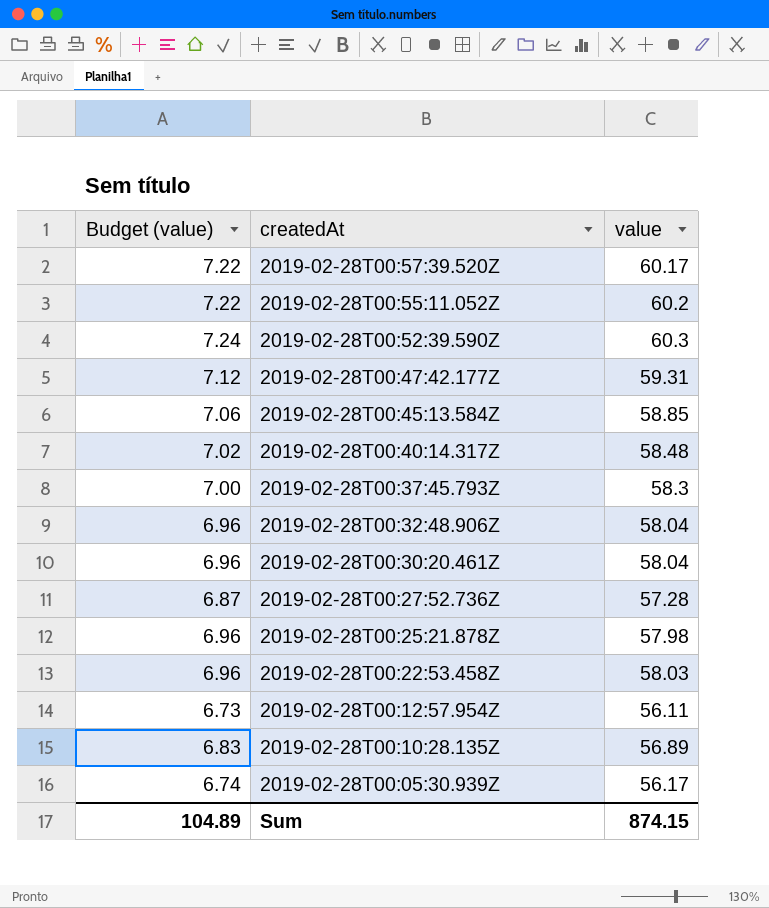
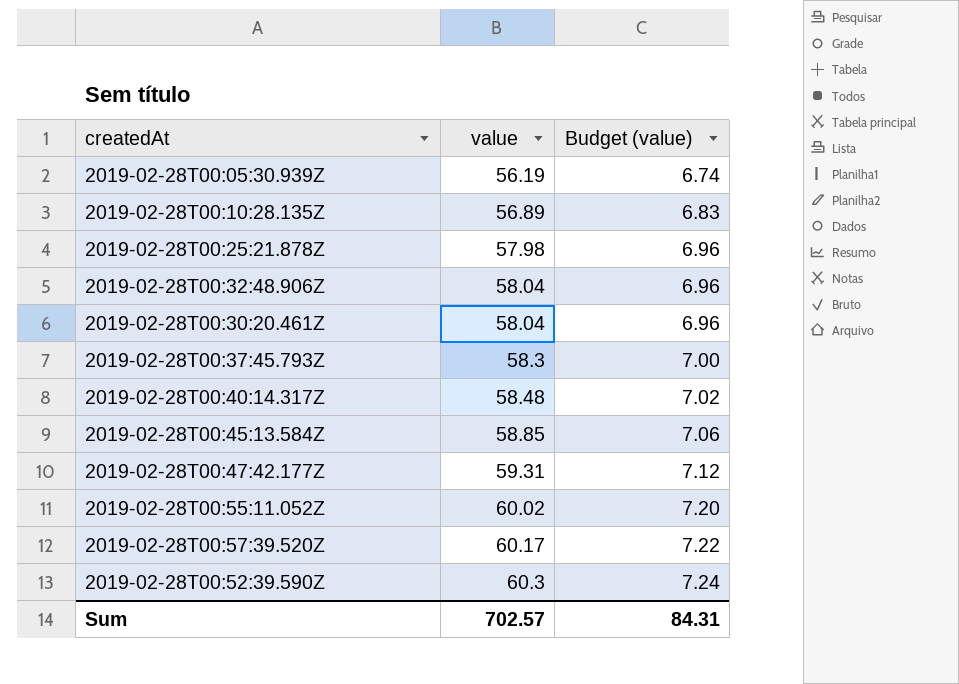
row order: createdAt descending -> value ascending
column Budget (value) | position: 1 -> 3
row 2019-02-28T00:27:52.736Z: 6.87 | 57.28 -> none
row 2019-02-28T00:22:53.458Z: 6.96 | 58.03 -> none
row 2019-02-28T00:12:57.954Z: 6.73 | 56.11 -> none
2019-02-28T00:05:30.939Z | value: 56.17 -> 56.19
2019-02-28T00:55:11.052Z | value: 60.2 -> 60.02
2019-02-28T00:55:11.052Z | Budget (value): 7.22 -> 7.20
Sum | value: 874.15 -> 702.57
Sum | Budget (value): 104.89 -> 84.31

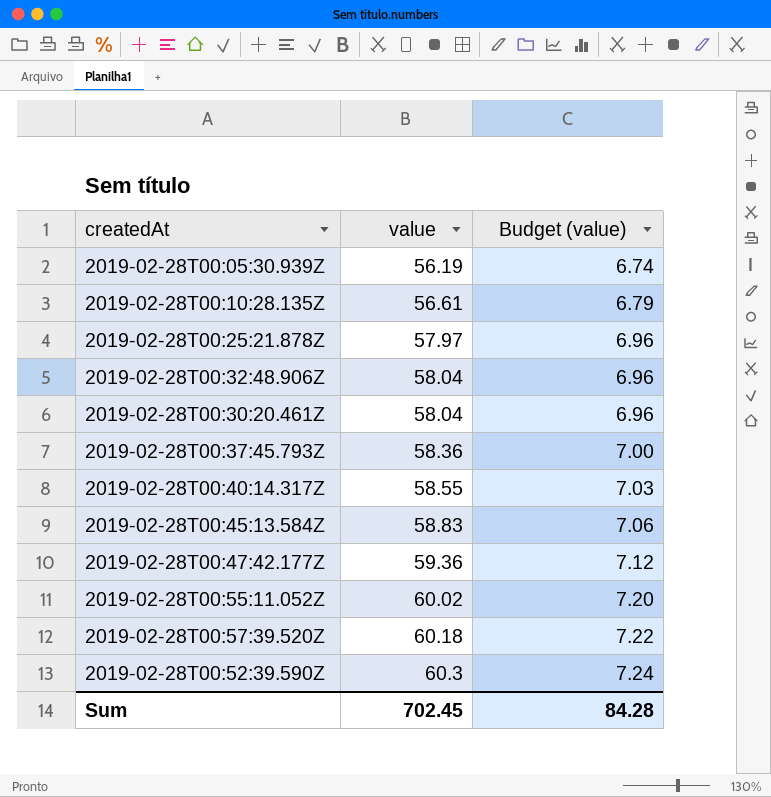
2019-02-28T00:10:28.135Z | value: 56.89 -> 56.61
2019-02-28T00:10:28.135Z | Budget (value): 6.83 -> 6.79
2019-02-28T00:25:21.878Z | value: 57.98 -> 57.97
2019-02-28T00:37:45.793Z | value: 58.3 -> 58.36
2019-02-28T00:40:14.317Z | value: 58.48 -> 58.55
2019-02-28T00:40:14.317Z | Budget (value): 7.02 -> 7.03
2019-02-28T00:45:13.584Z | value: 58.85 -> 58.83
2019-02-28T00:47:42.177Z | value: 59.31 -> 59.36
2019-02-28T00:57:39.520Z | value: 60.17 -> 60.18
Sum | value: 702.57 -> 702.45
Sum | Budget (value): 84.31 -> 84.28

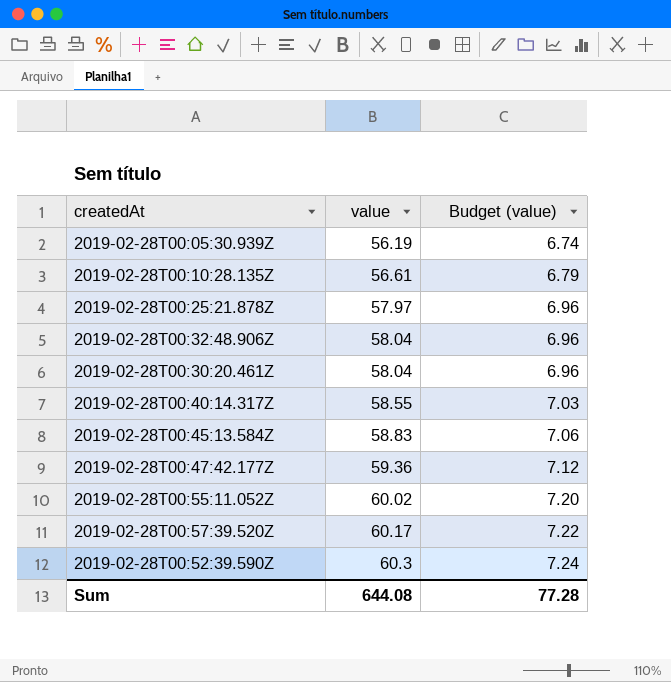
row 2019-02-28T00:37:45.793Z: 58.36 | 7.00 -> none
2019-02-28T00:57:39.520Z | value: 60.18 -> 60.17
Sum | value: 702.45 -> 644.08
Sum | Budget (value): 84.28 -> 77.28

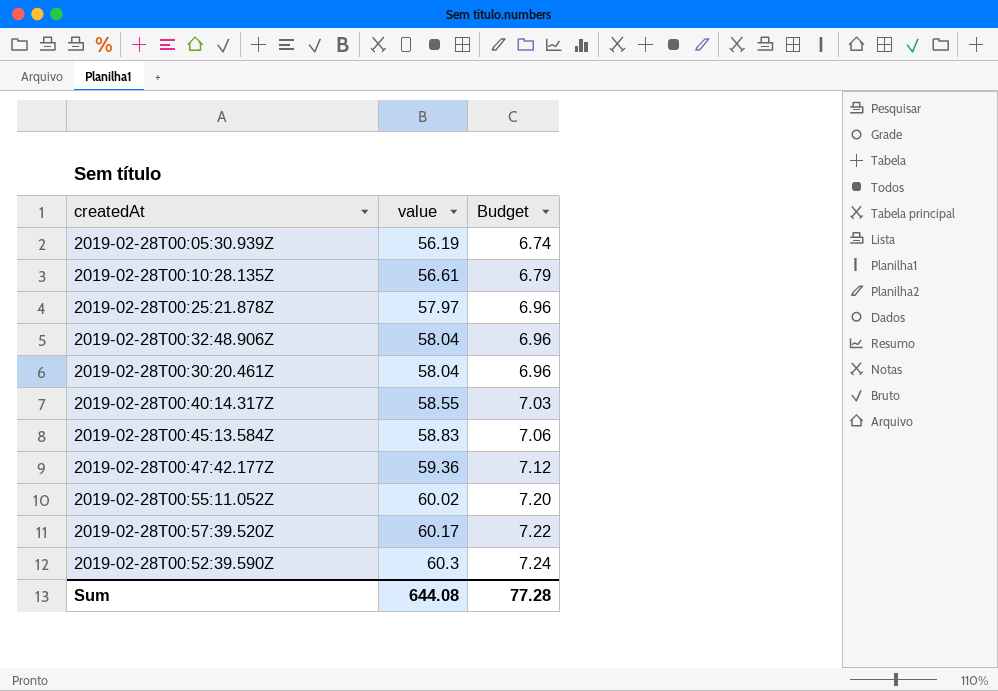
column name: Budget (value) -> Budget

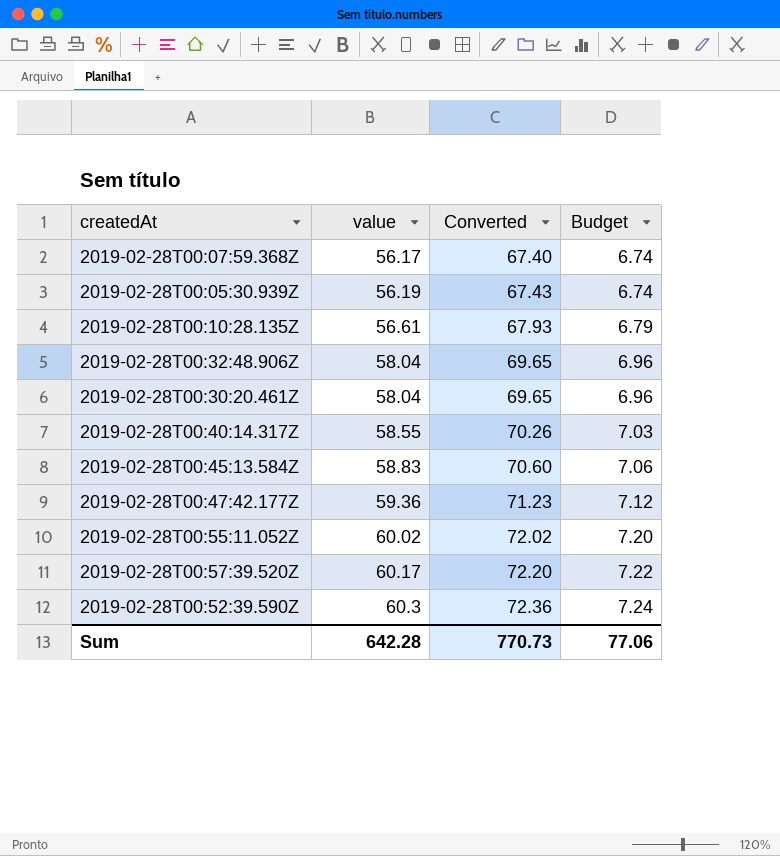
column Converted | formula: none -> [value] * 1.2
row 2019-02-28T00:25:21.878Z: 57.97 | 6.96 -> none
row 2019-02-28T00:07:59.368Z: none -> 56.17 | 67.40 | 6.74
Sum | value: 644.08 -> 642.28
Sum | Budget: 77.28 -> 77.06

